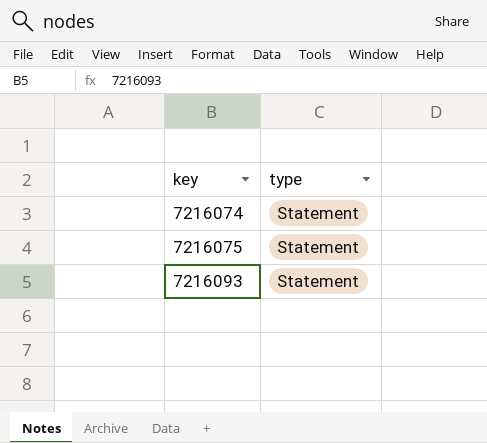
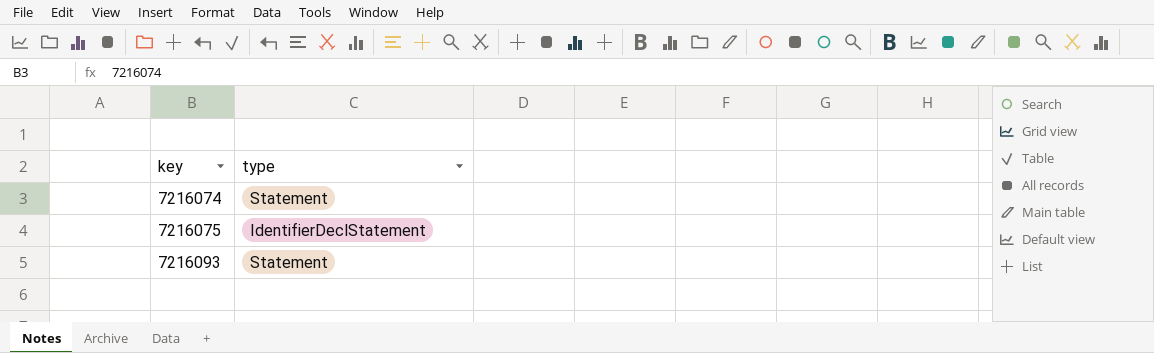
7216075 | type: Statement -> IdentifierDeclStatement

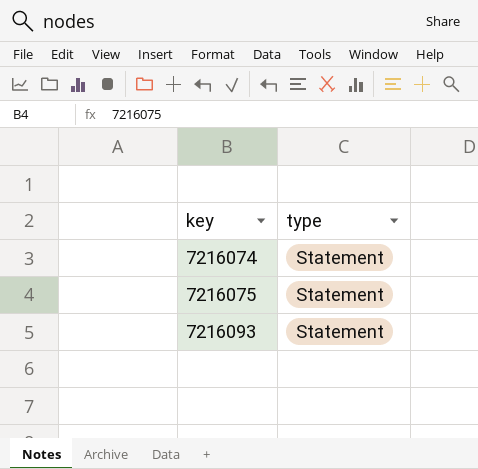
7216075 | type: IdentifierDeclStatement -> Statement

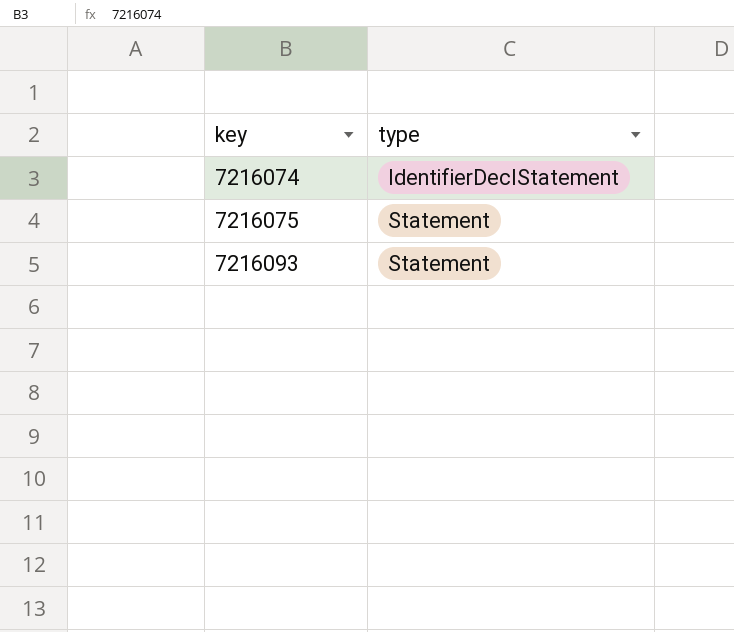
7216074 | type: Statement -> IdentifierDeclStatement

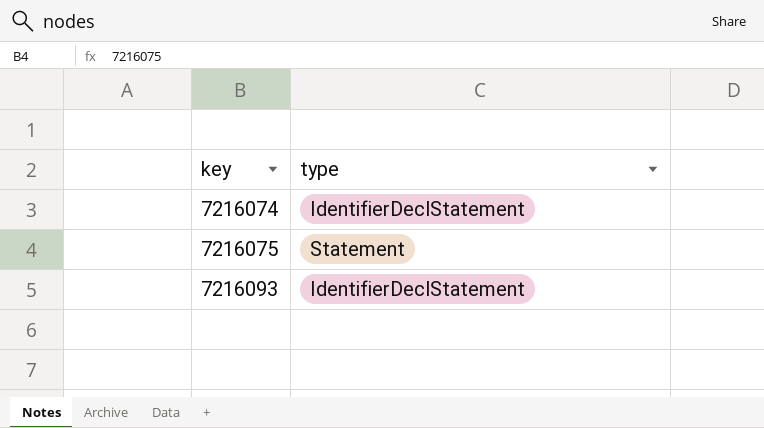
7216093 | type: Statement -> IdentifierDeclStatement

